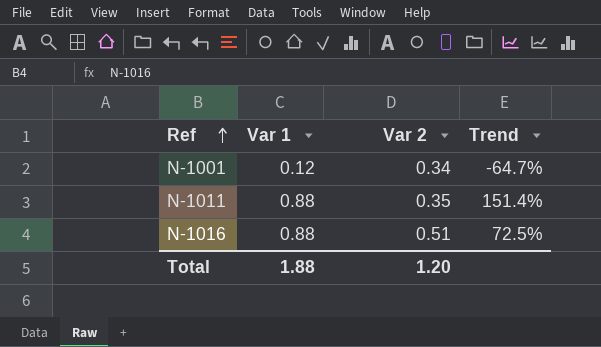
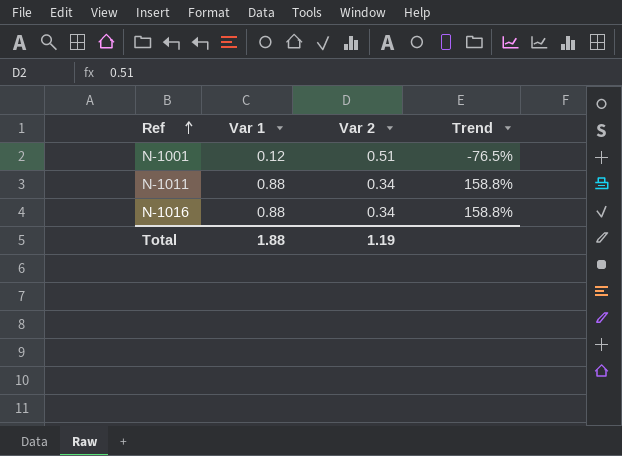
N-1001 | Var 2: 0.34 -> 0.51
N-1001 | Trend: -64.7% -> -76.5%
N-1011 | Var 2: 0.35 -> 0.34
N-1011 | Trend: 151.4% -> 158.8%
N-1016 | Var 2: 0.51 -> 0.34
N-1016 | Trend: 72.5% -> 158.8%
Total | Var 2: 1.20 -> 1.19

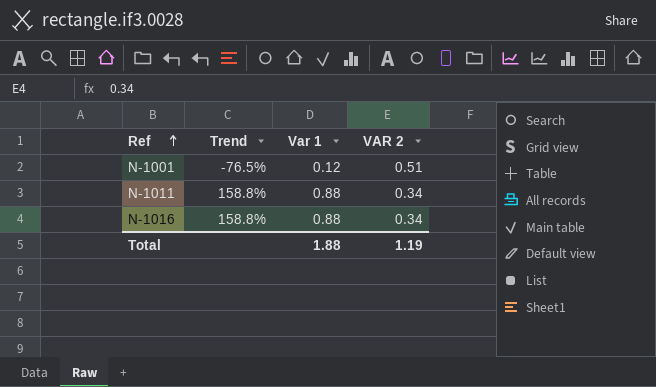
column Trend | position: 4 -> 2
column name: Var 2 -> VAR 2

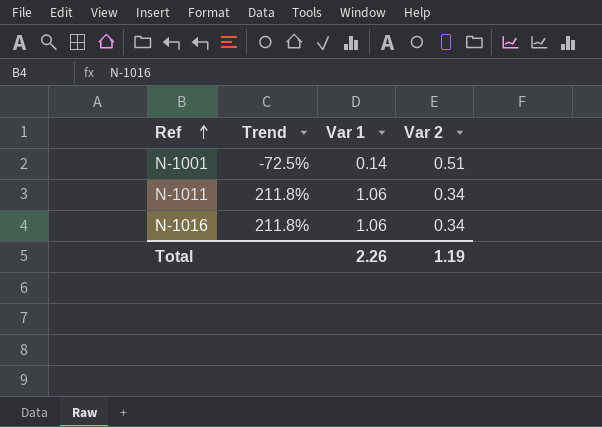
column name: VAR 2 -> Var 2
N-1001 | Trend: -76.5% -> -72.5%
N-1001 | Var 1: 0.12 -> 0.14
N-1011 | Trend: 158.8% -> 211.8%
N-1011 | Var 1: 0.88 -> 1.06
N-1016 | Trend: 158.8% -> 211.8%
N-1016 | Var 1: 0.88 -> 1.06
Total | Var 1: 1.88 -> 2.26

